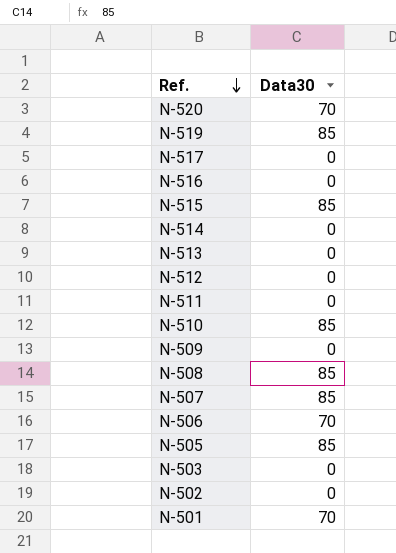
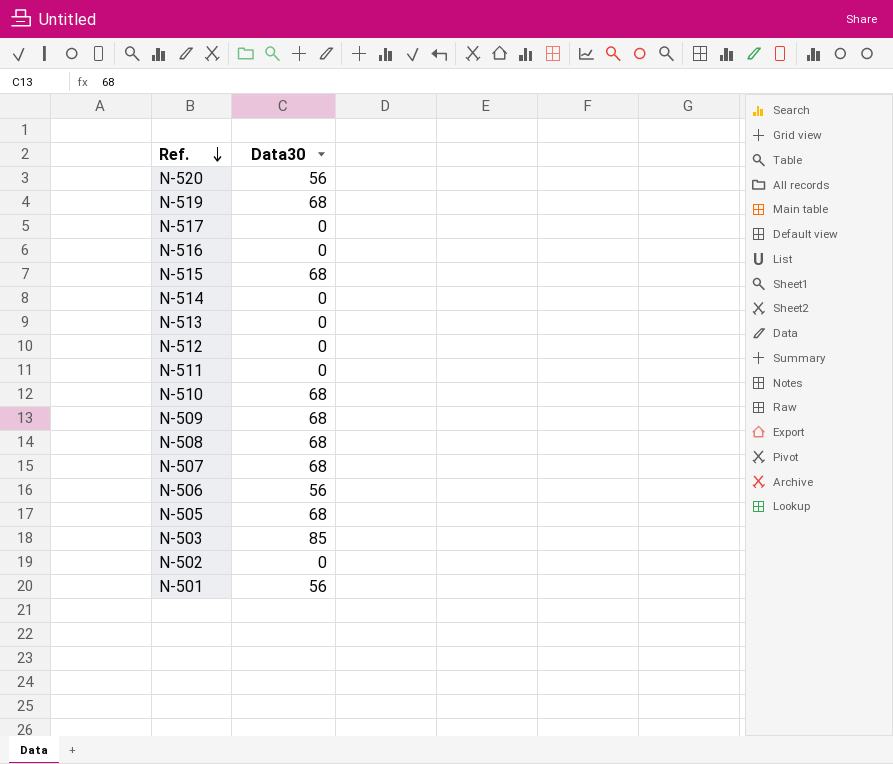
N-520 | Data30: 70 -> 56
N-519 | Data30: 85 -> 68
N-515 | Data30: 85 -> 68
N-510 | Data30: 85 -> 68
N-509 | Data30: 0 -> 68
N-508 | Data30: 85 -> 68
N-507 | Data30: 85 -> 68
N-506 | Data30: 70 -> 56
N-505 | Data30: 85 -> 68
N-503 | Data30: 0 -> 85
N-501 | Data30: 70 -> 56

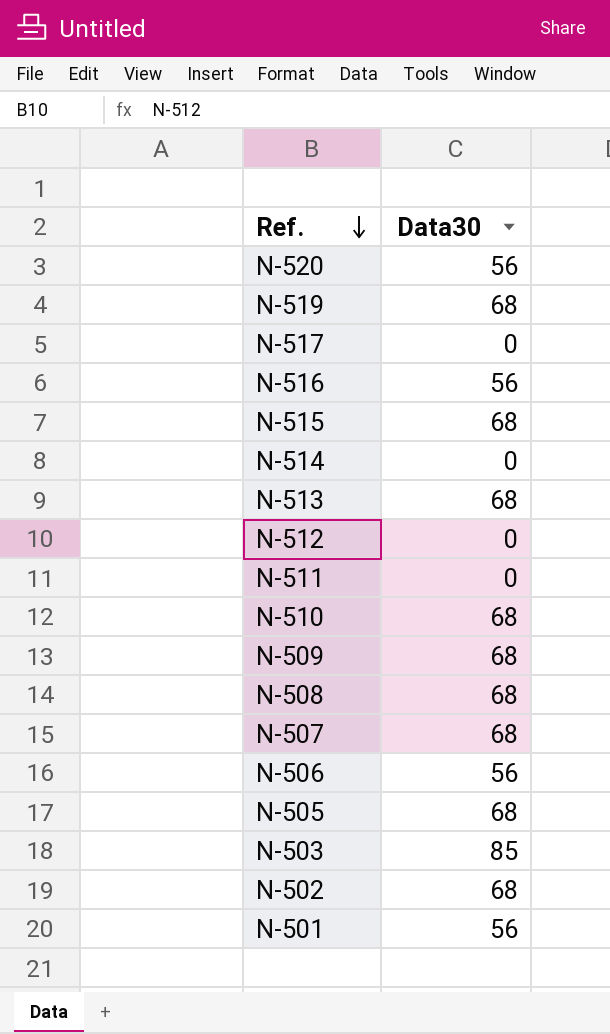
N-516 | Data30: 0 -> 56
N-513 | Data30: 0 -> 68
N-502 | Data30: 0 -> 68

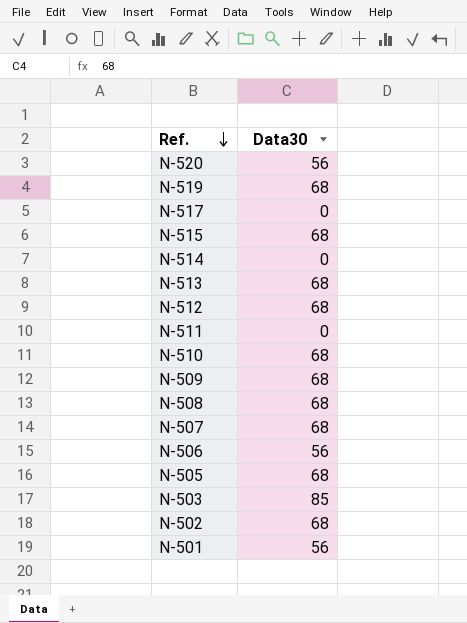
row N-516: 56 -> none
N-512 | Data30: 0 -> 68

